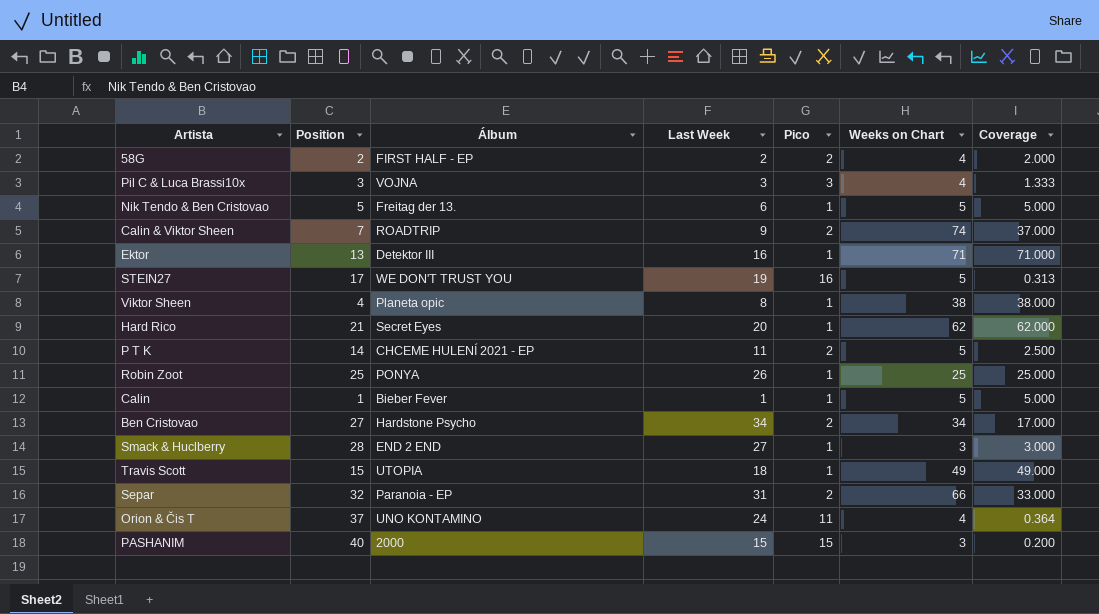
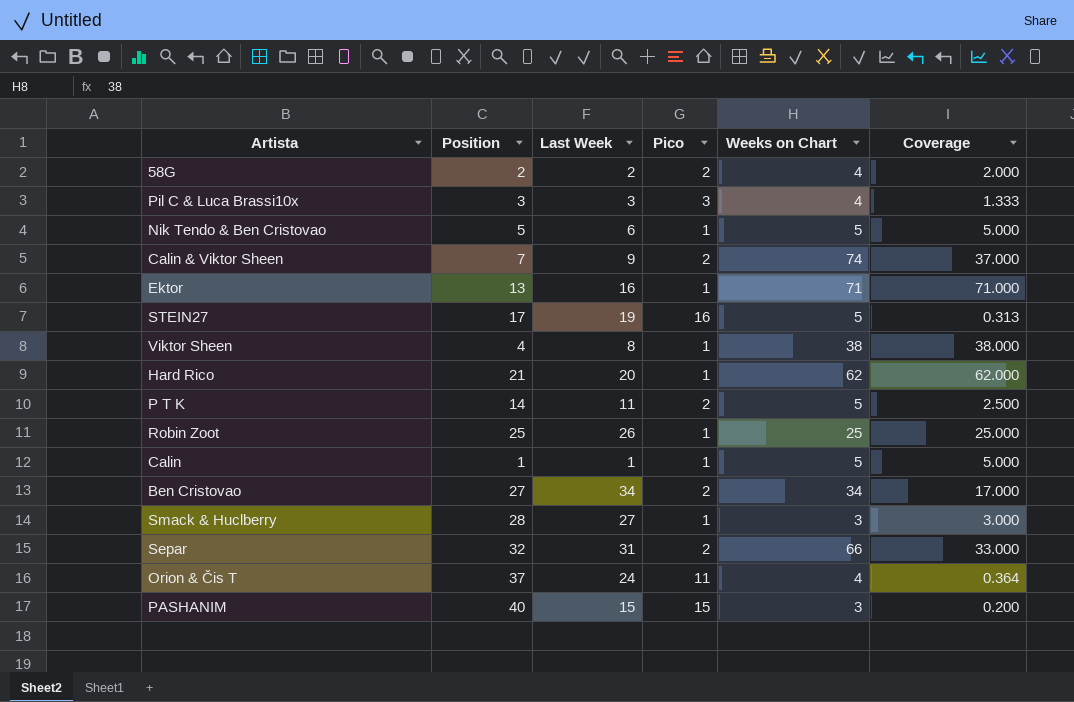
column Álbum | position: 3 -> none
row Travis Scott: 15 | UTOPIA | 18 | 1 | 49 | 49.000 -> none

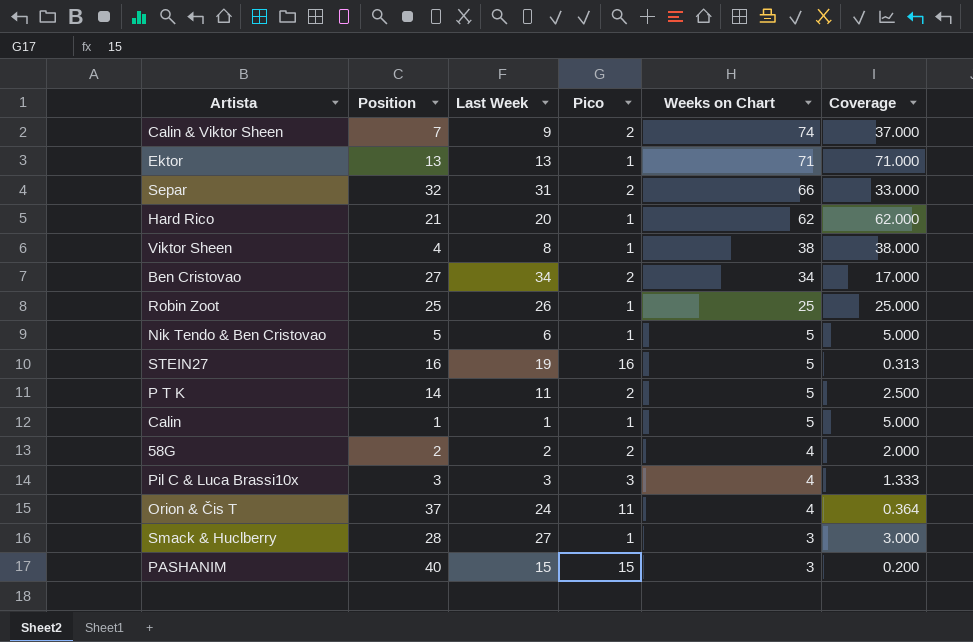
row order: none -> Weeks on Chart descending
Ektor | Last Week: 16 -> 13
STEIN27 | Position: 17 -> 16

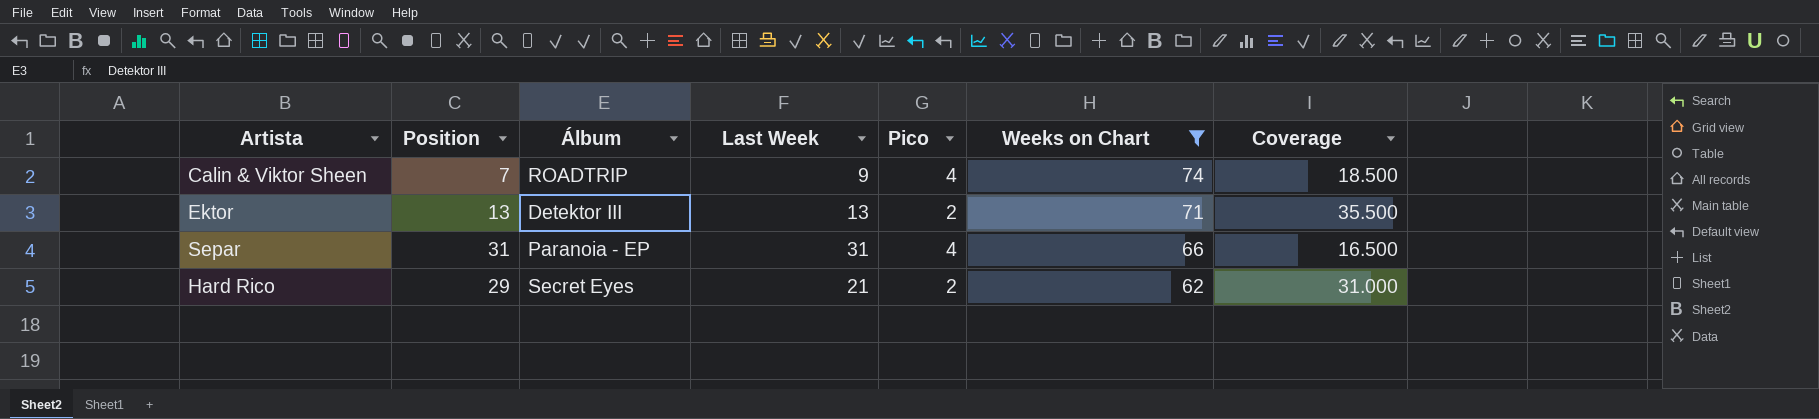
filter: none -> Weeks on Chart >= 62
column Álbum | position: none -> 3
Calin & Viktor Sheen | Pico: 2 -> 4
Calin & Viktor Sheen | Coverage: 37.000 -> 18.500
Ektor | Pico: 1 -> 2
Ektor | Coverage: 71.000 -> 35.500
Separ | Position: 32 -> 31
Separ | Pico: 2 -> 4
Separ | Coverage: 33.000 -> 16.500
Hard Rico | Position: 21 -> 29
Hard Rico | Last Week: 20 -> 21
Hard Rico | Pico: 1 -> 2
Hard Rico | Coverage: 62.000 -> 31.000

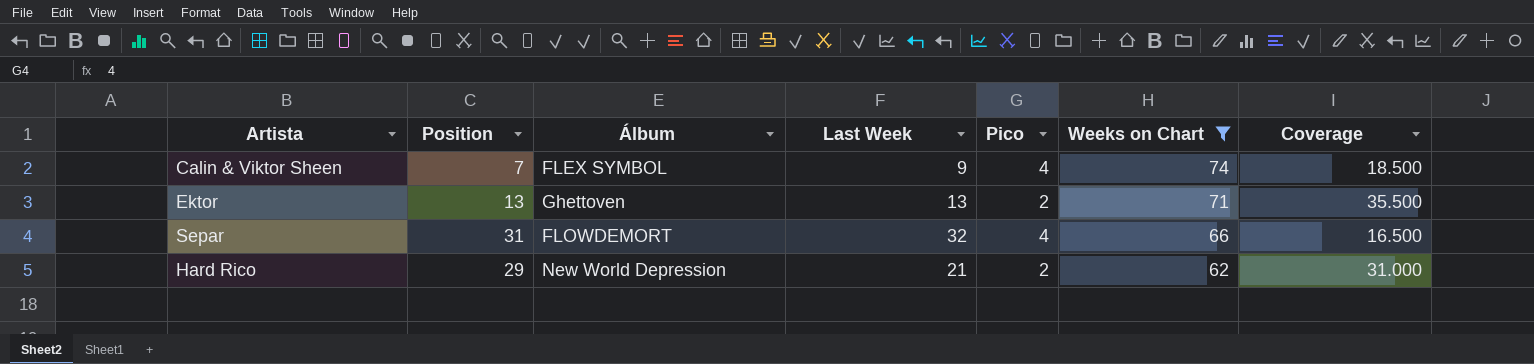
Calin & Viktor Sheen | Álbum: ROADTRIP -> FLEX SYMBOL
Ektor | Álbum: Detektor III -> Ghettoven
Separ | Álbum: Paranoia - EP -> FLOWDEMORT
Separ | Last Week: 31 -> 32
Hard Rico | Álbum: Secret Eyes -> New World Depression

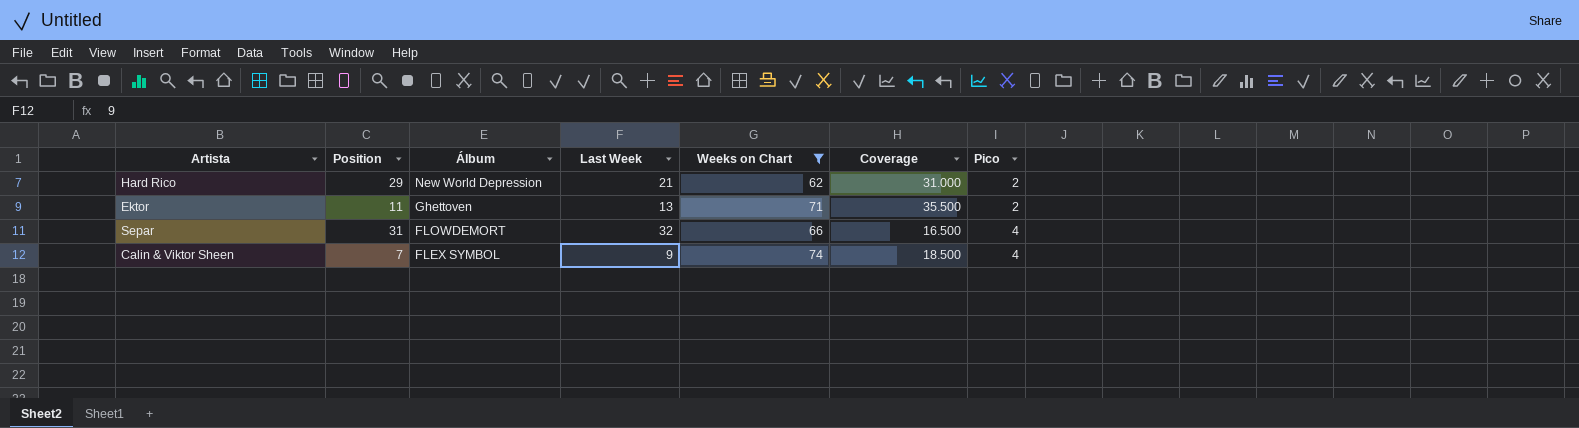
row order: Weeks on Chart descending -> Álbum descending
column Pico | position: 5 -> 7
Ektor | Position: 13 -> 11

